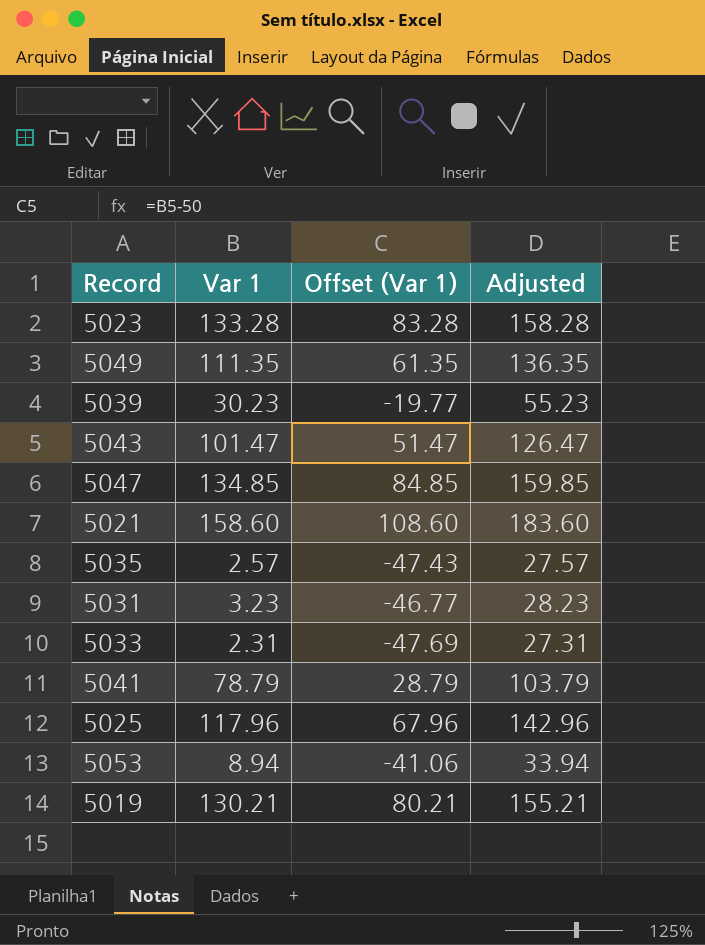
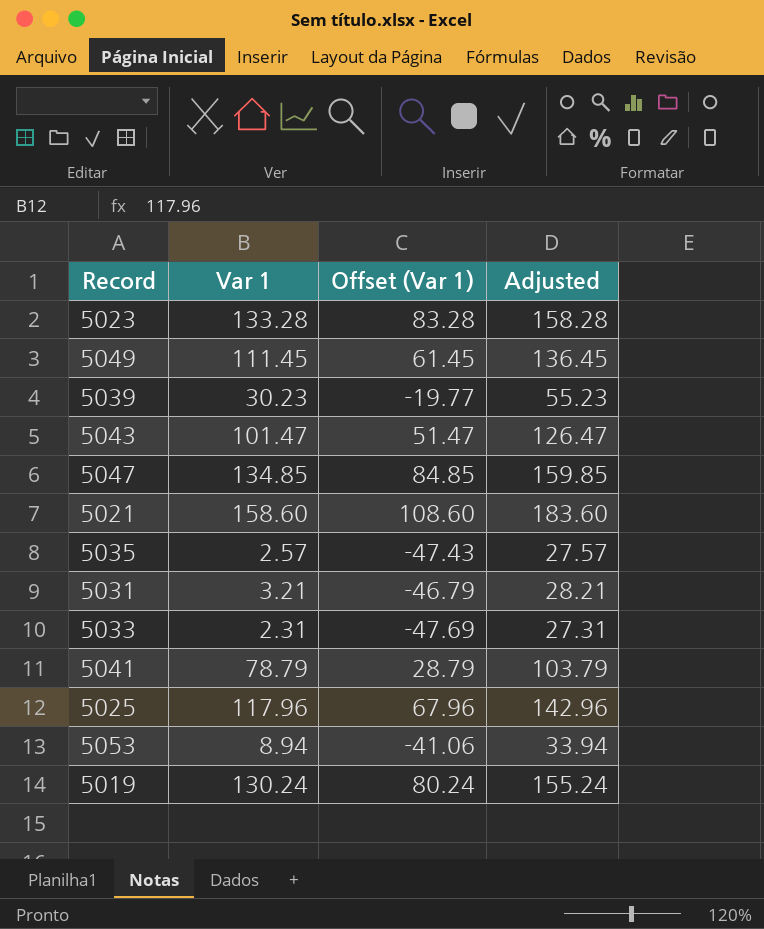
5049 | Var 1: 111.35 -> 111.45
5049 | Offset (Var 1): 61.35 -> 61.45
5049 | Adjusted: 136.35 -> 136.45
5031 | Var 1: 3.23 -> 3.21
5031 | Offset (Var 1): -46.77 -> -46.79
5031 | Adjusted: 28.23 -> 28.21
5019 | Var 1: 130.21 -> 130.24
5019 | Offset (Var 1): 80.21 -> 80.24
5019 | Adjusted: 155.21 -> 155.24

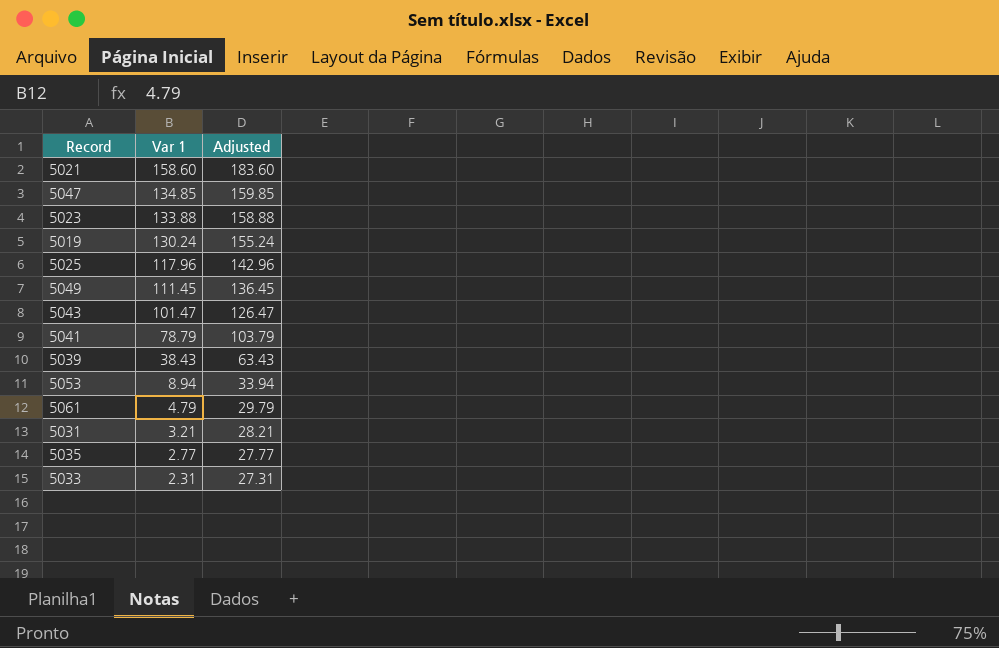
row order: none -> Var 1 descending
column Offset (Var 1) | formula: [Var 1] - 50 -> none
5023 | Var 1: 133.28 -> 133.88
5023 | Adjusted: 158.28 -> 158.88
5039 | Var 1: 30.23 -> 38.43
5039 | Adjusted: 55.23 -> 63.43
row 5061: none -> 4.79 | 29.79
5035 | Var 1: 2.57 -> 2.77
5035 | Adjusted: 27.57 -> 27.77

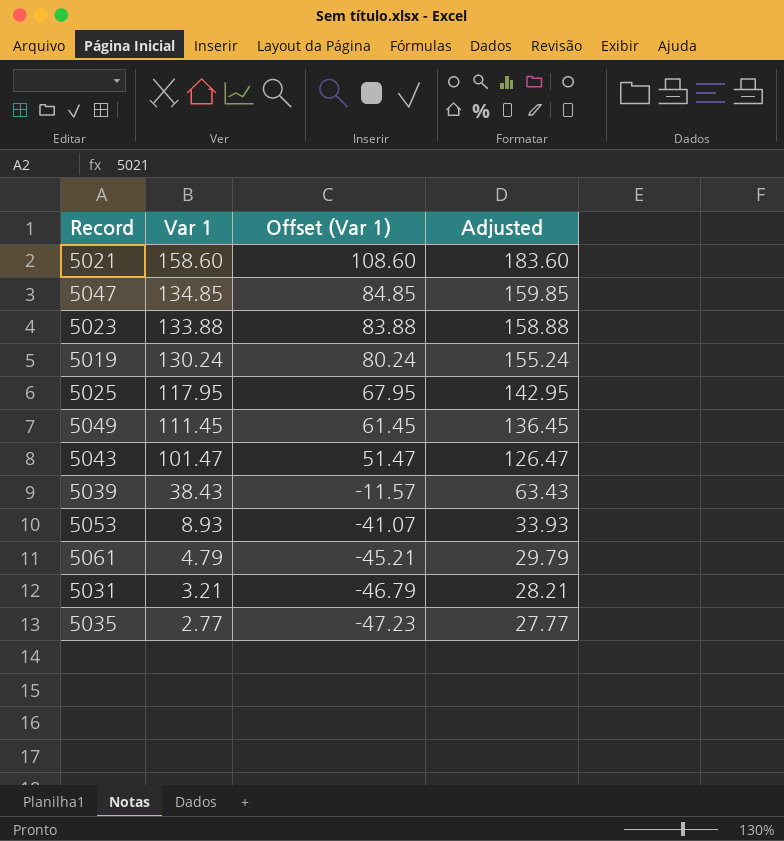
column Offset (Var 1) | formula: none -> [Var 1] - 50
row 5041: 78.79 | 103.79 -> none
row 5033: 2.31 | 27.31 -> none
5025 | Var 1: 117.96 -> 117.95
5025 | Adjusted: 142.96 -> 142.95
5053 | Var 1: 8.94 -> 8.93
5053 | Adjusted: 33.94 -> 33.93

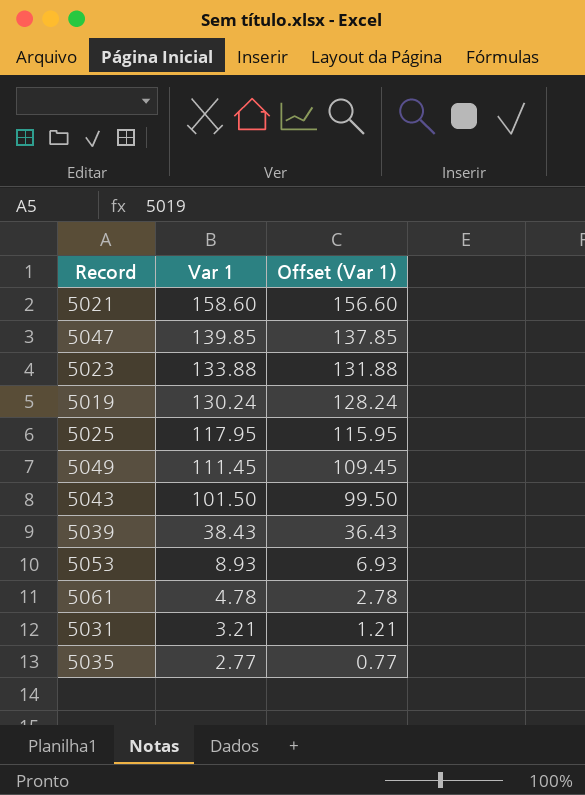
column Adjusted | formula: [Var 1] + 25 -> none
column Offset (Var 1) | formula: [Var 1] - 50 -> [Var 1] - 2
5047 | Var 1: 134.85 -> 139.85
5043 | Var 1: 101.47 -> 101.50
5061 | Var 1: 4.79 -> 4.78

